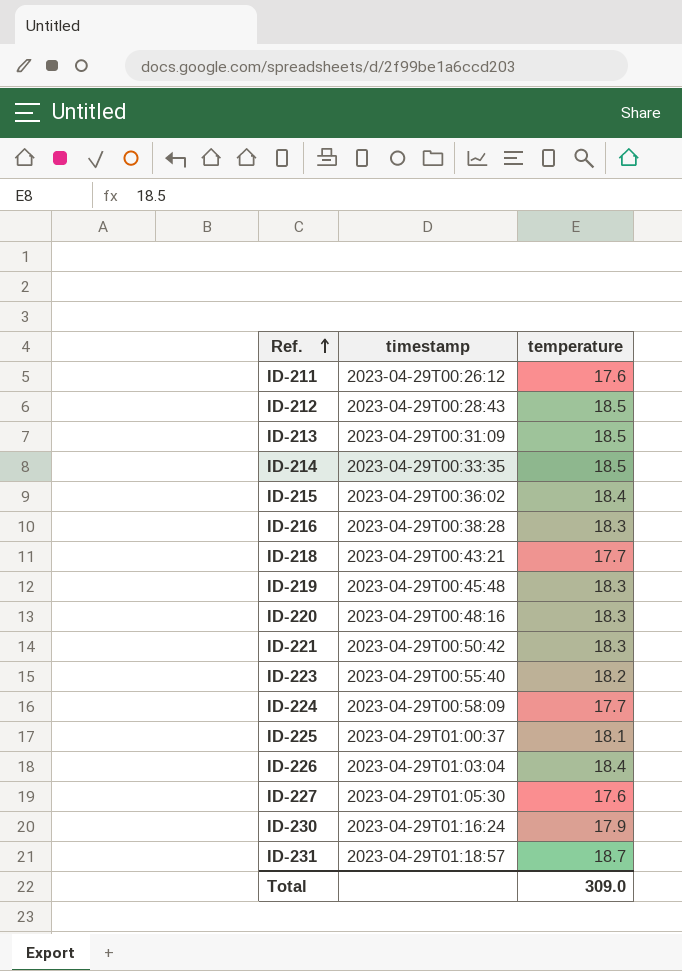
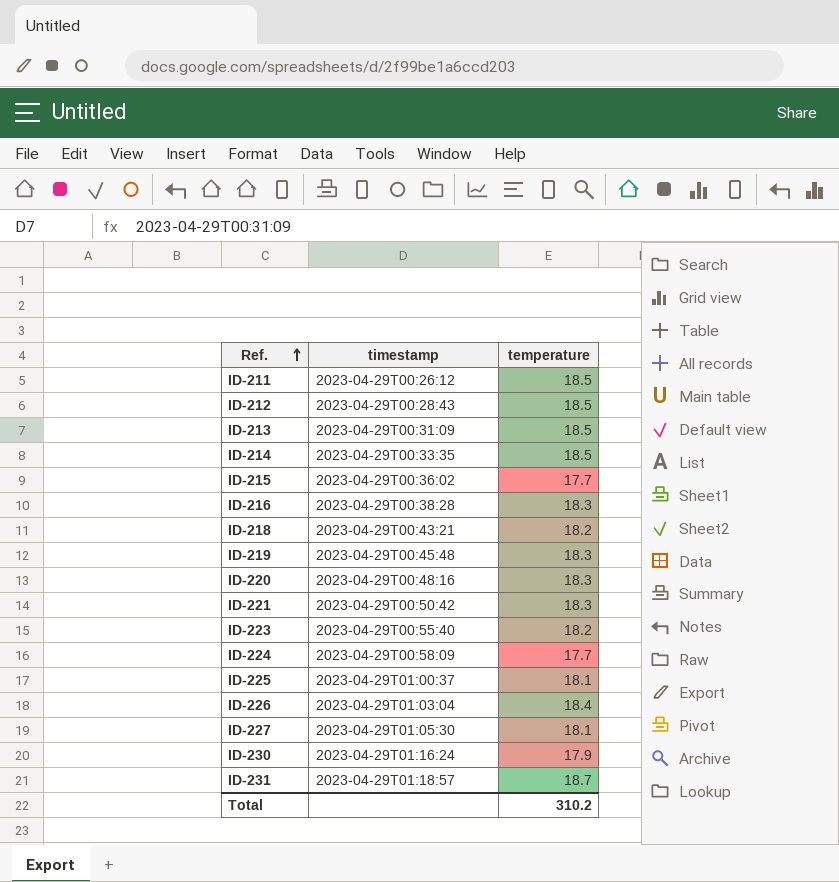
ID-211 | temperature: 17.6 -> 18.5
ID-215 | temperature: 18.4 -> 17.7
ID-218 | temperature: 17.7 -> 18.2
ID-227 | temperature: 17.6 -> 18.1
Total | temperature: 309.0 -> 310.2

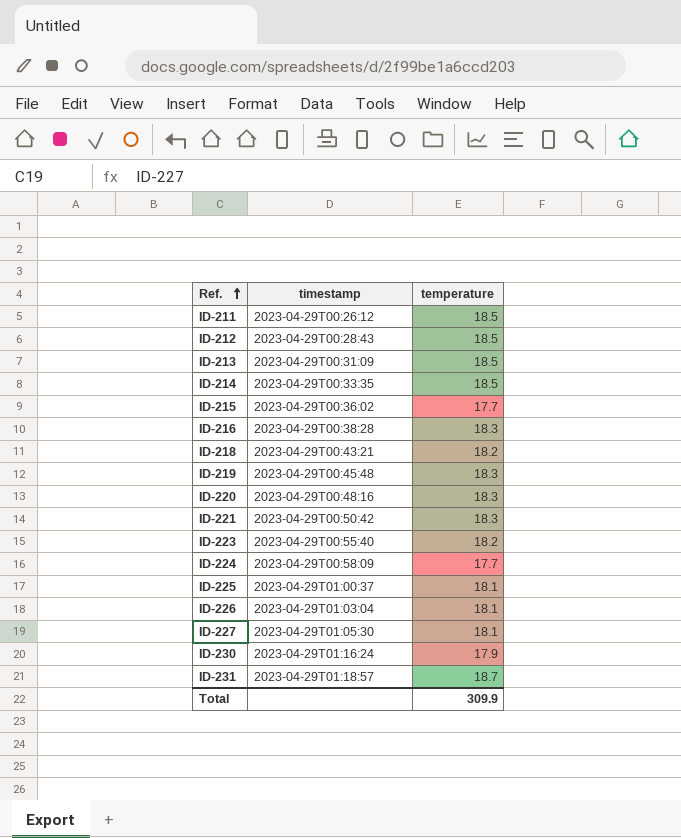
ID-226 | temperature: 18.4 -> 18.1
Total | temperature: 310.2 -> 309.9

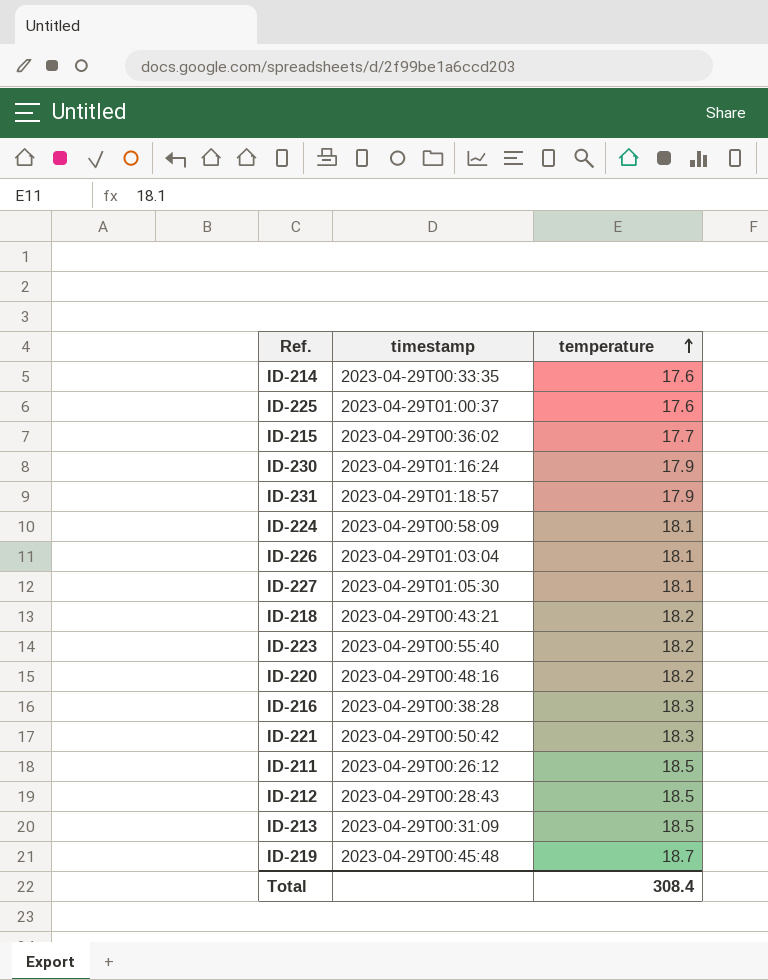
row order: Ref. ascending -> temperature ascending
ID-214 | temperature: 18.5 -> 17.6
ID-225 | temperature: 18.1 -> 17.6
ID-231 | temperature: 18.7 -> 17.9
ID-224 | temperature: 17.7 -> 18.1
ID-220 | temperature: 18.3 -> 18.2
ID-219 | temperature: 18.3 -> 18.7
Total | temperature: 309.9 -> 308.4

